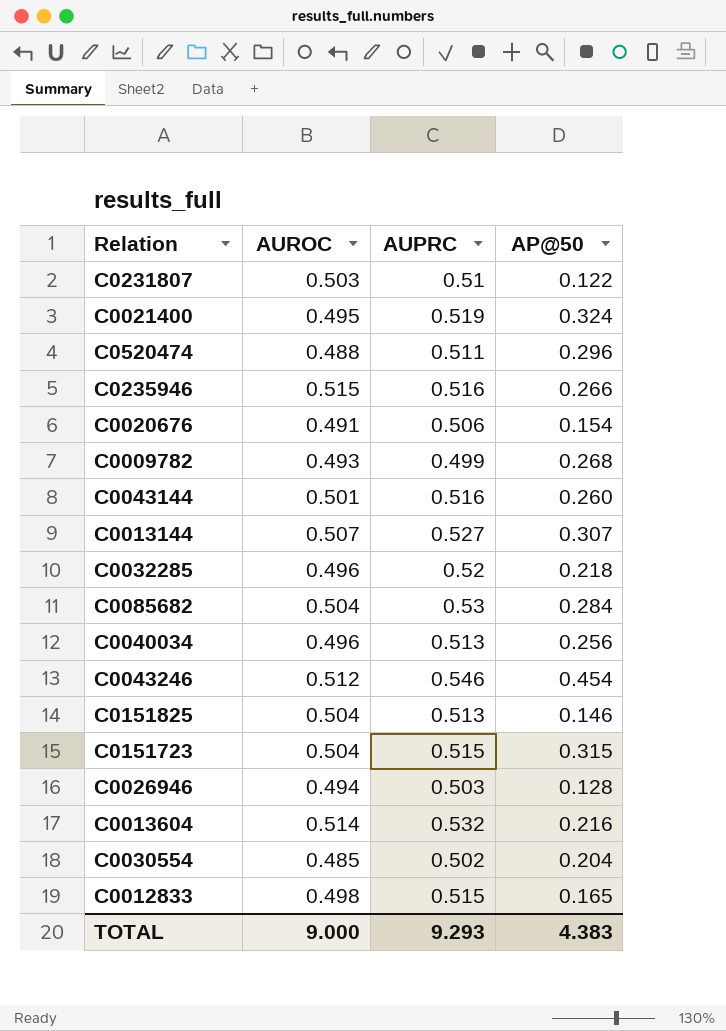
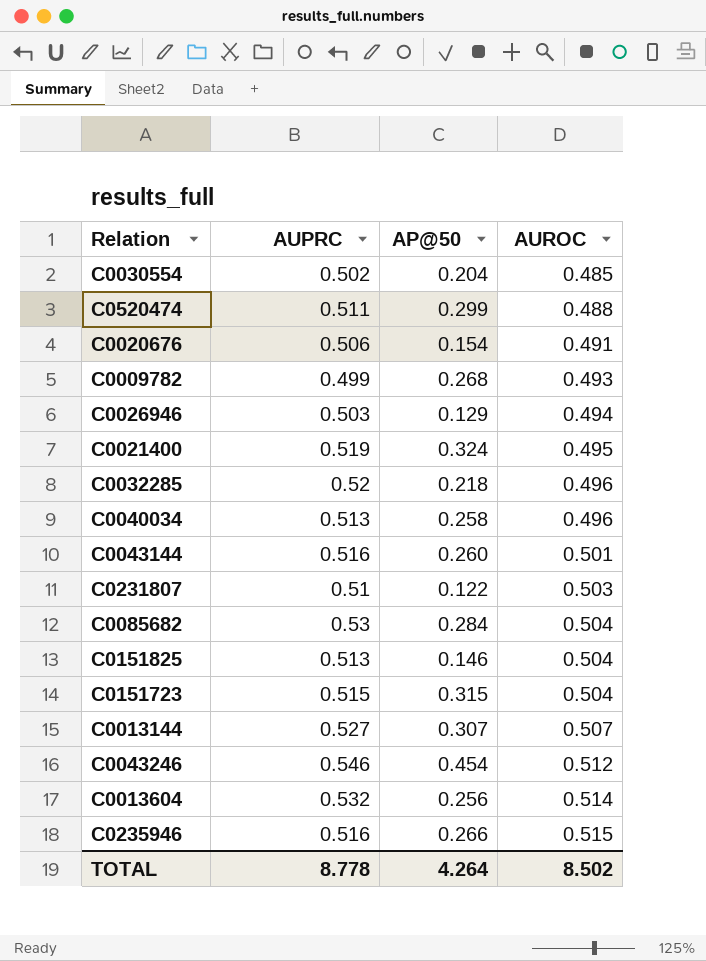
row order: none -> AUROC ascending
column AUROC | position: 2 -> 4
row C0012833: 0.498 | 0.515 | 0.165 -> none
C0520474 | AP@50: 0.296 -> 0.299
C0026946 | AP@50: 0.128 -> 0.129
C0040034 | AP@50: 0.256 -> 0.258
C0013604 | AP@50: 0.216 -> 0.256
TOTAL | AUPRC: 9.293 -> 8.778
TOTAL | AP@50: 4.383 -> 4.264
TOTAL | AUROC: 9.000 -> 8.502

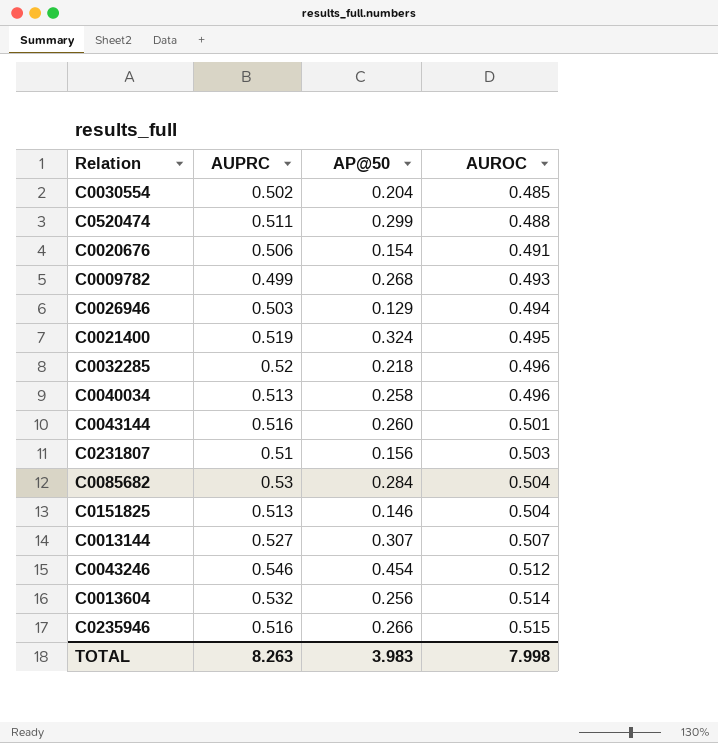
row C0151723: 0.515 | 0.315 | 0.504 -> none
C0231807 | AP@50: 0.122 -> 0.156
TOTAL | AUPRC: 8.778 -> 8.263
TOTAL | AP@50: 4.264 -> 3.983
TOTAL | AUROC: 8.502 -> 7.998

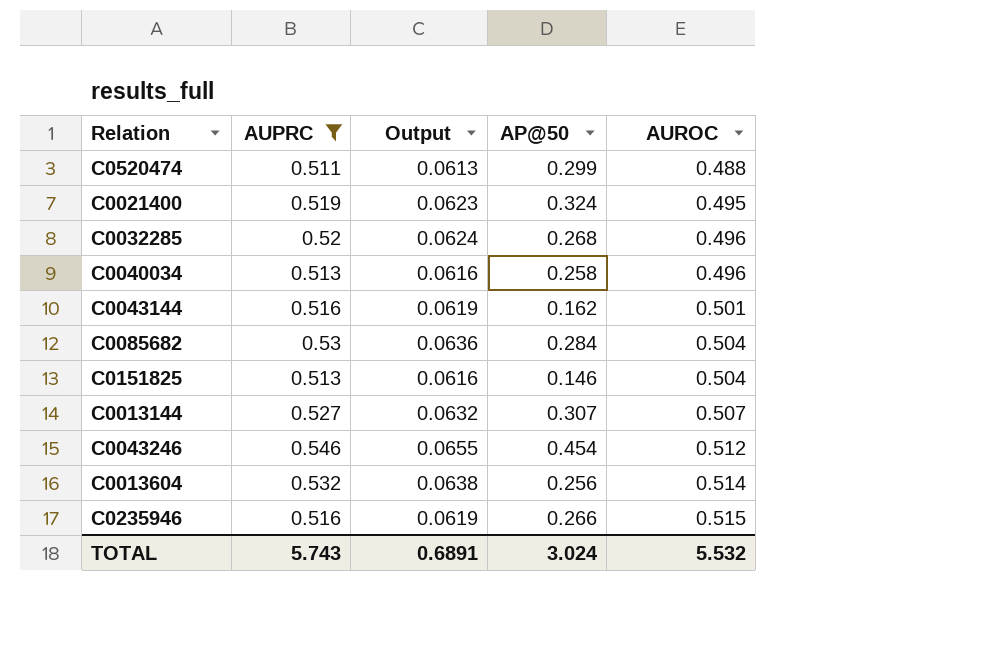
filter: none -> AUPRC >= 0.511
column Output | formula: none -> [AUPRC] * 0.12
C0032285 | AP@50: 0.218 -> 0.268
C0043144 | AP@50: 0.260 -> 0.162
TOTAL | AUPRC: 8.263 -> 5.743
TOTAL | AP@50: 3.983 -> 3.024
TOTAL | AUROC: 7.998 -> 5.532

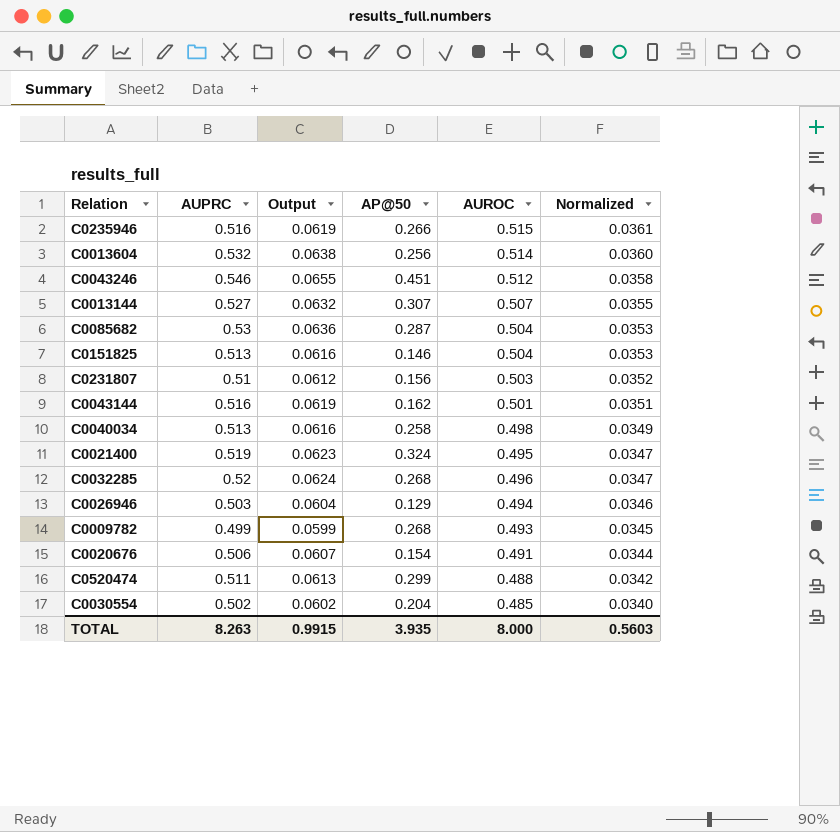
filter: AUPRC >= 0.511 -> none
row order: AUROC ascending -> Normalized descending
column Normalized | formula: none -> [AUROC] * 0.07
C0043246 | AP@50: 0.454 -> 0.451
C0085682 | AP@50: 0.284 -> 0.287
C0040034 | AUROC: 0.496 -> 0.498
TOTAL | AUPRC: 5.743 -> 8.263
TOTAL | Output: 0.6891 -> 0.9915
TOTAL | AP@50: 3.024 -> 3.935
TOTAL | AUROC: 5.532 -> 8.000

